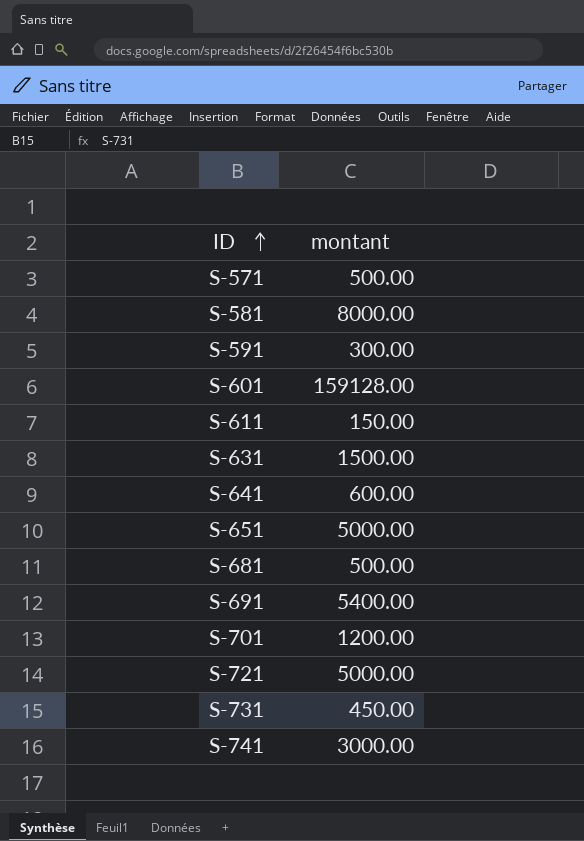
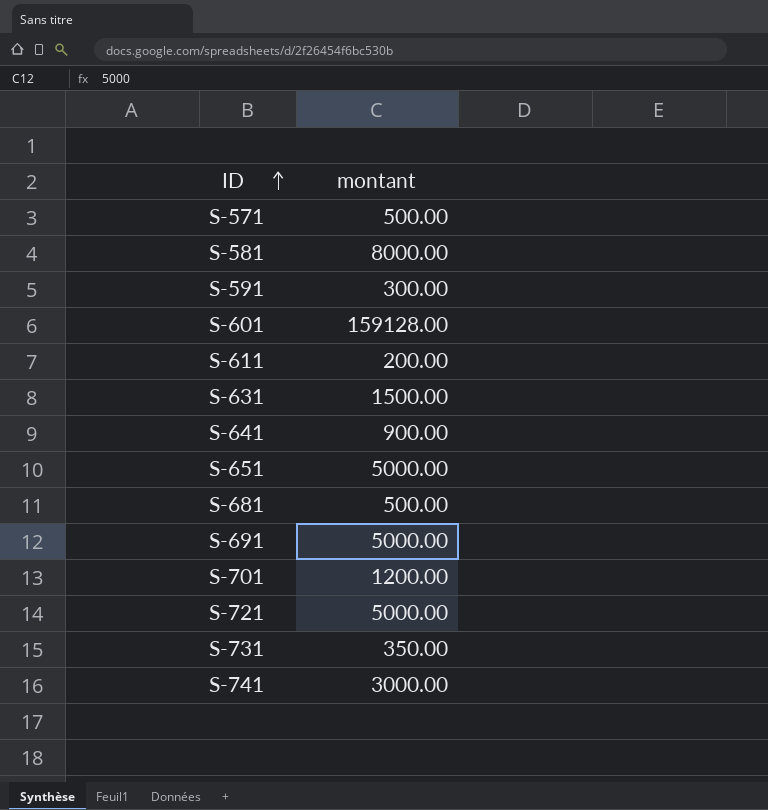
S-611 | montant: 150.00 -> 200.00
S-641 | montant: 600.00 -> 900.00
S-691 | montant: 5400.00 -> 5000.00
S-731 | montant: 450.00 -> 350.00

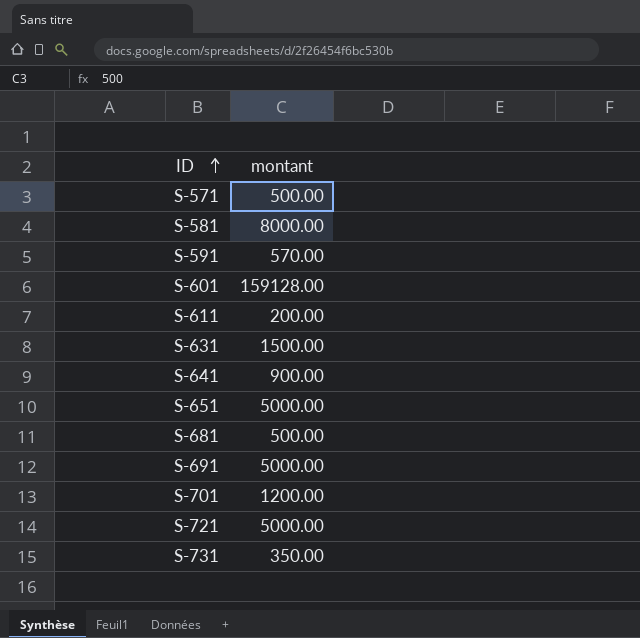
row S-741: 3000.00 -> none
S-591 | montant: 300.00 -> 570.00

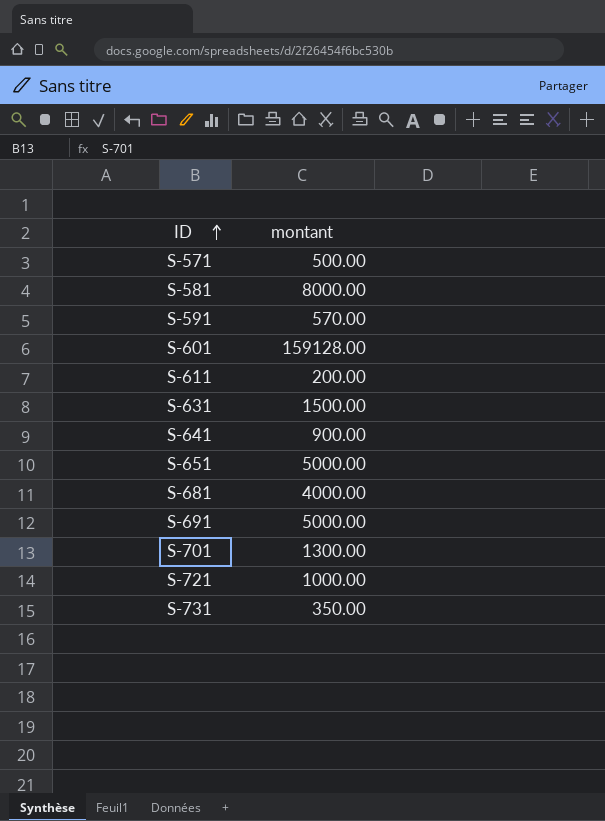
S-681 | montant: 500.00 -> 4000.00
S-701 | montant: 1200.00 -> 1300.00
S-721 | montant: 5000.00 -> 1000.00

